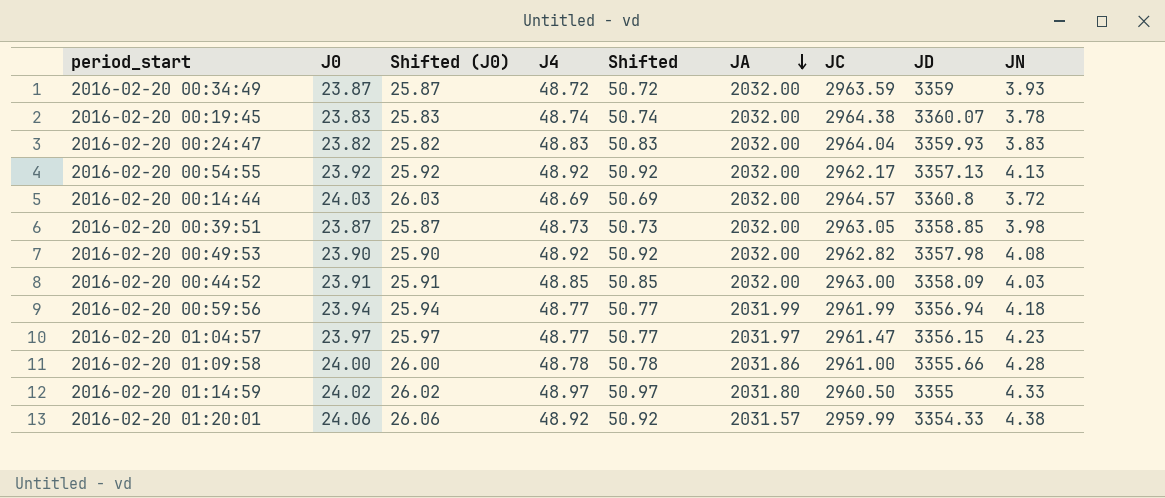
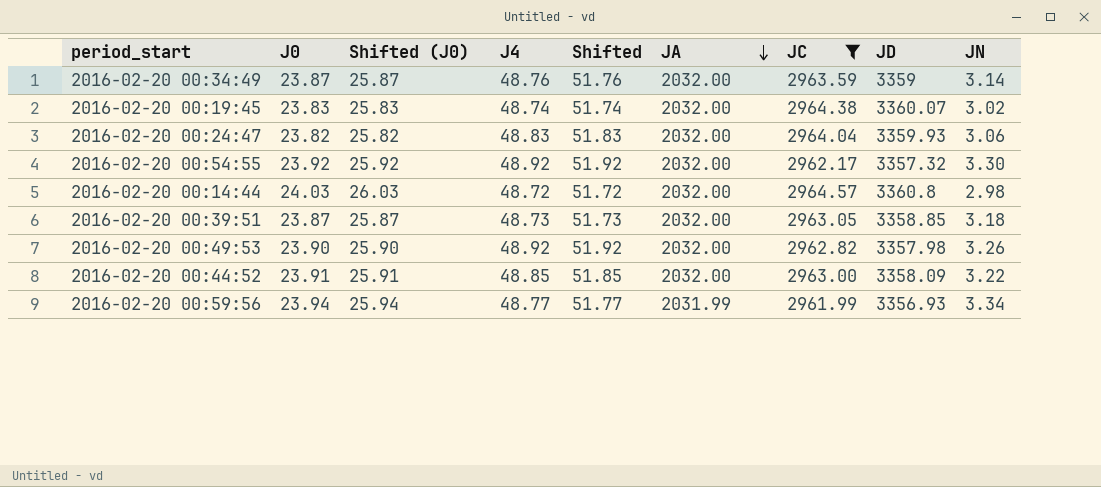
filter: none -> JC >= 2961.99
column Shifted | formula: [J4] + 2 -> [J4] + 3
2016-02-20 00:34:49 | J4: 48.72 -> 48.76
2016-02-20 00:34:49 | JN: 3.93 -> 3.14
2016-02-20 00:19:45 | JN: 3.78 -> 3.02
2016-02-20 00:24:47 | JN: 3.83 -> 3.06
2016-02-20 00:54:55 | JD: 3357.13 -> 3357.32
2016-02-20 00:54:55 | JN: 4.13 -> 3.30
2016-02-20 00:14:44 | J4: 48.69 -> 48.72
2016-02-20 00:14:44 | JN: 3.72 -> 2.98
2016-02-20 00:39:51 | JN: 3.98 -> 3.18
2016-02-20 00:49:53 | JN: 4.08 -> 3.26
2016-02-20 00:44:52 | JN: 4.03 -> 3.22
2016-02-20 00:59:56 | JD: 3356.94 -> 3356.93
2016-02-20 00:59:56 | JN: 4.18 -> 3.34

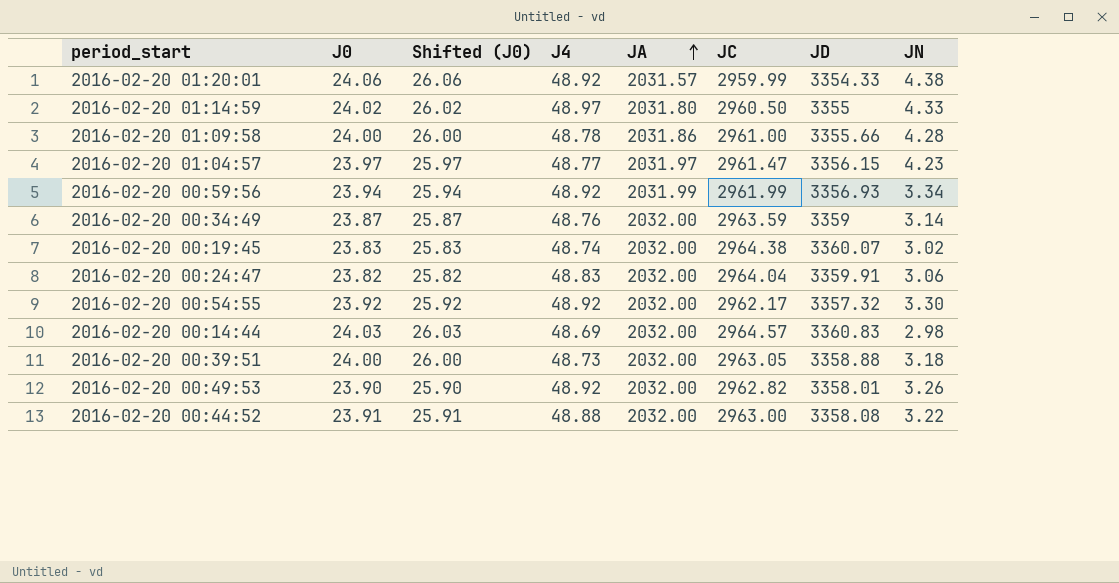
filter: JC >= 2961.99 -> none
row order: JA descending -> JA ascending
column Shifted | formula: [J4] + 3 -> none
2016-02-20 00:59:56 | J4: 48.77 -> 48.92
2016-02-20 00:24:47 | JD: 3359.93 -> 3359.91
2016-02-20 00:14:44 | J4: 48.72 -> 48.69
2016-02-20 00:14:44 | JD: 3360.8 -> 3360.83
2016-02-20 00:39:51 | J0: 23.87 -> 24.00
2016-02-20 00:39:51 | Shifted (J0): 25.87 -> 26.00
2016-02-20 00:39:51 | JD: 3358.85 -> 3358.88
2016-02-20 00:49:53 | JD: 3357.98 -> 3358.01
2016-02-20 00:44:52 | J4: 48.85 -> 48.88
2016-02-20 00:44:52 | JD: 3358.09 -> 3358.08

